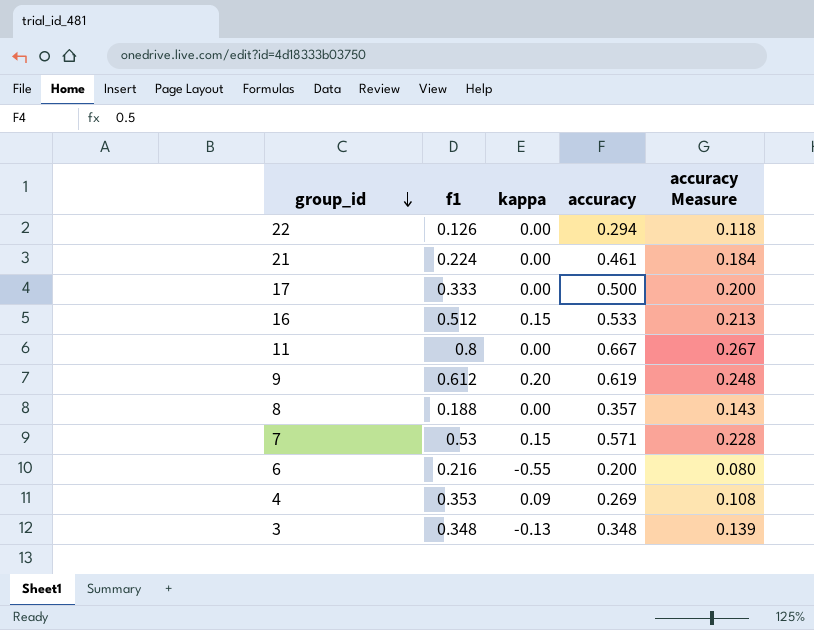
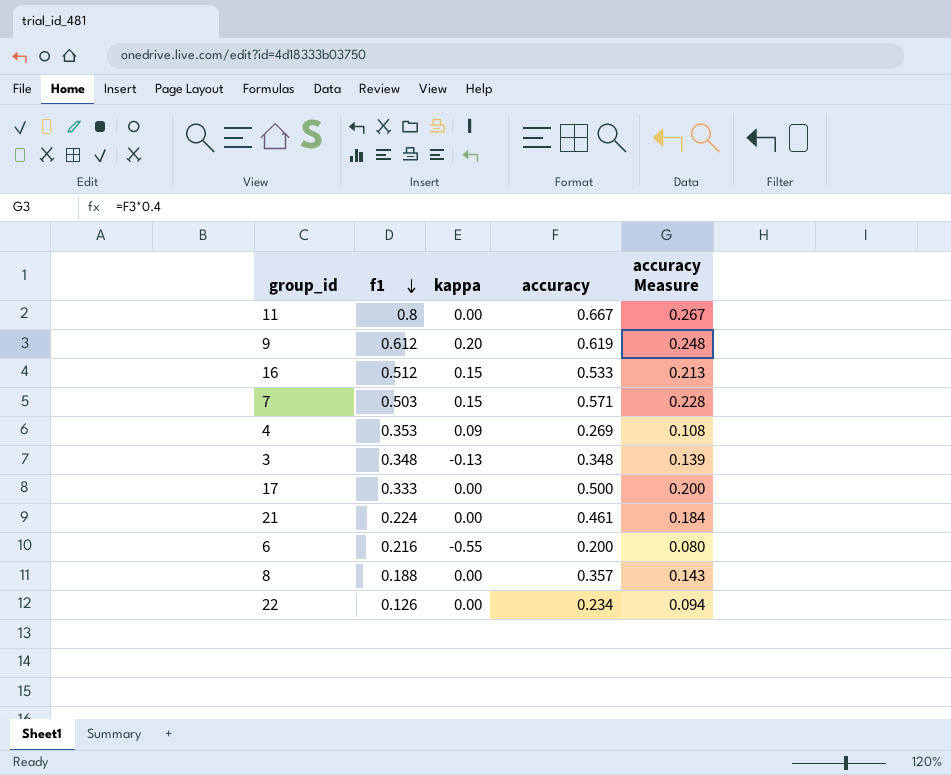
row order: group_id descending -> f1 descending
7 | f1: 0.53 -> 0.503
22 | accuracy: 0.294 -> 0.234
22 | accuracy Measure: 0.118 -> 0.094

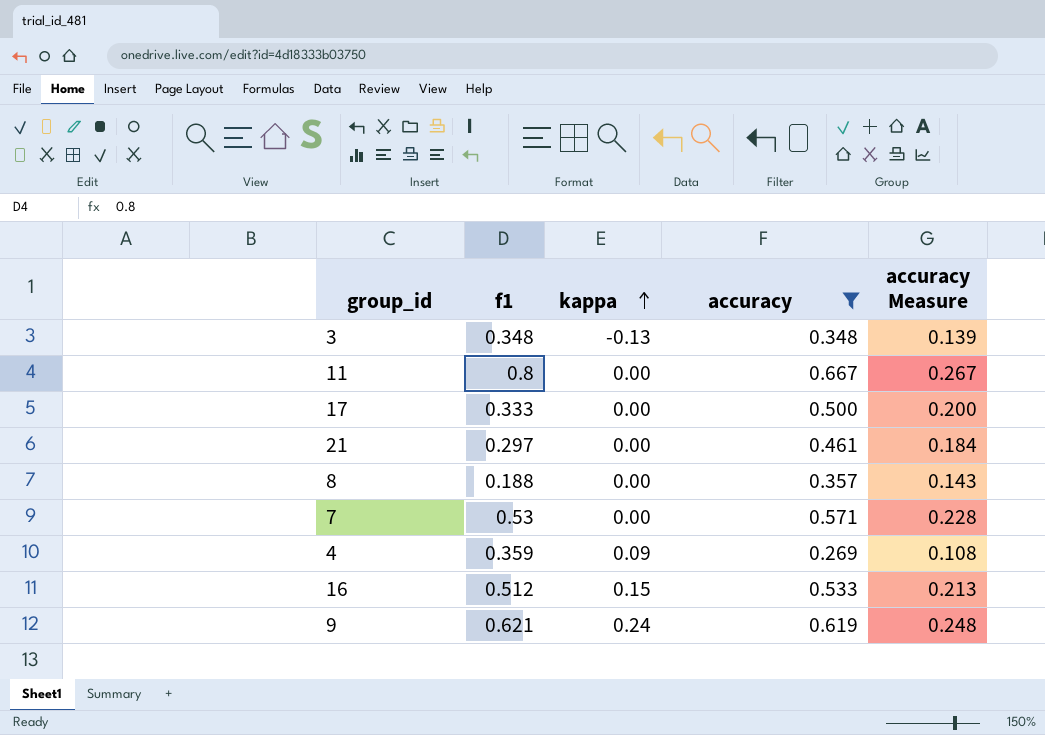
filter: none -> accuracy >= 0.269
row order: f1 descending -> kappa ascending
21 | f1: 0.224 -> 0.297
7 | f1: 0.503 -> 0.53
7 | kappa: 0.15 -> 0.00
4 | f1: 0.353 -> 0.359
9 | f1: 0.612 -> 0.621
9 | kappa: 0.20 -> 0.24

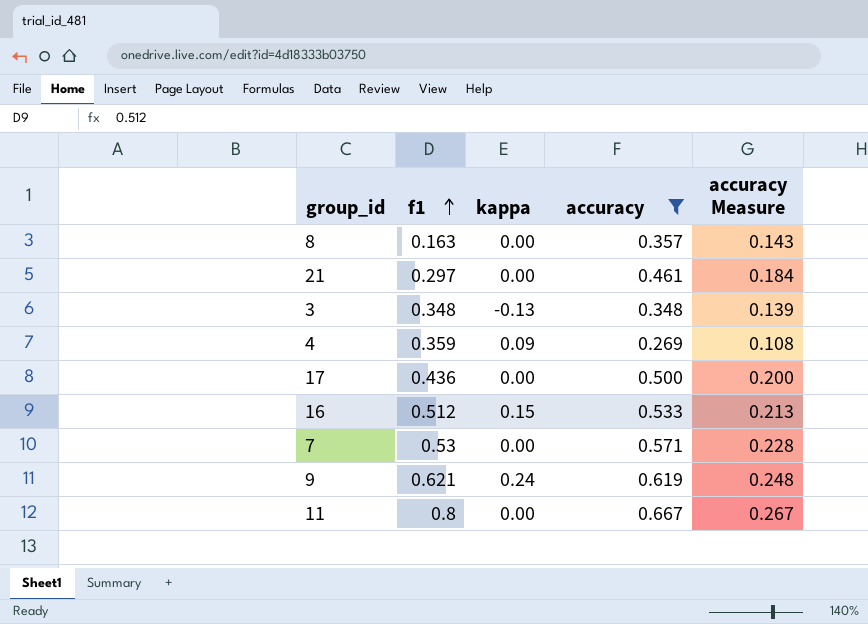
row order: kappa ascending -> f1 ascending
8 | f1: 0.188 -> 0.163
17 | f1: 0.333 -> 0.436

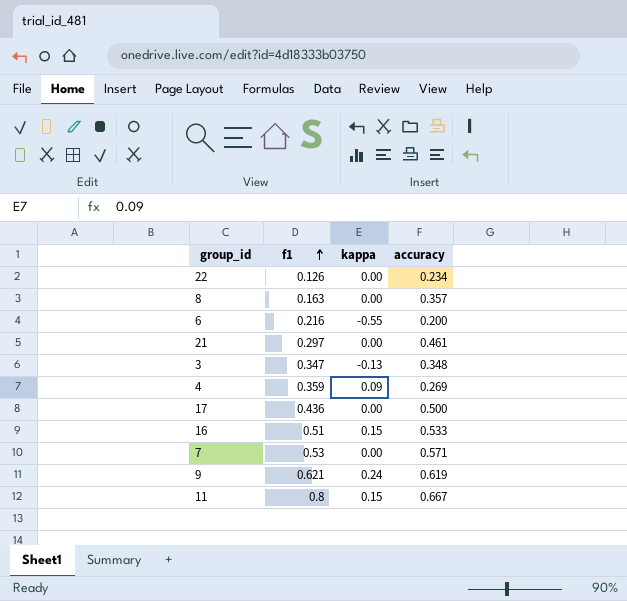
filter: accuracy >= 0.269 -> none
column accuracy Measure | formula: [accuracy] * 0.4 -> none
3 | f1: 0.348 -> 0.347
16 | f1: 0.512 -> 0.51
11 | kappa: 0.00 -> 0.15

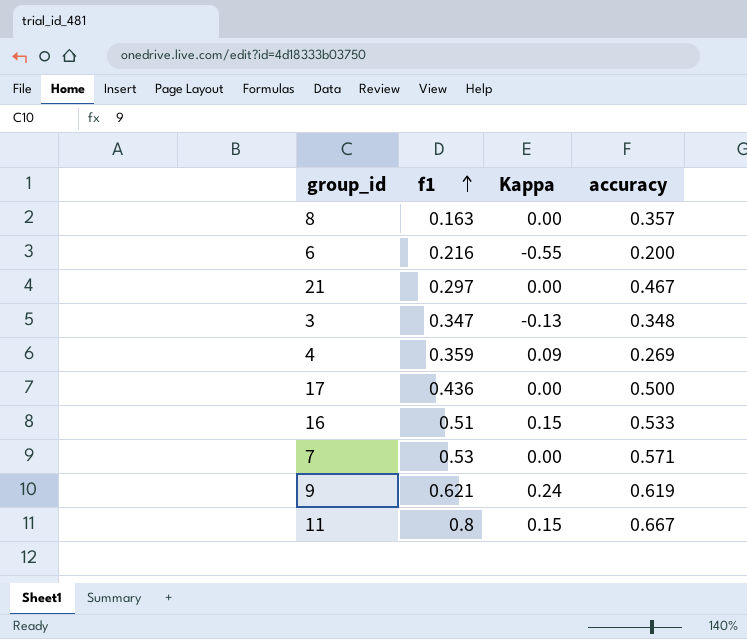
column name: kappa -> Kappa
row 22: 0.126 | 0.00 | 0.234 -> none
21 | accuracy: 0.461 -> 0.467

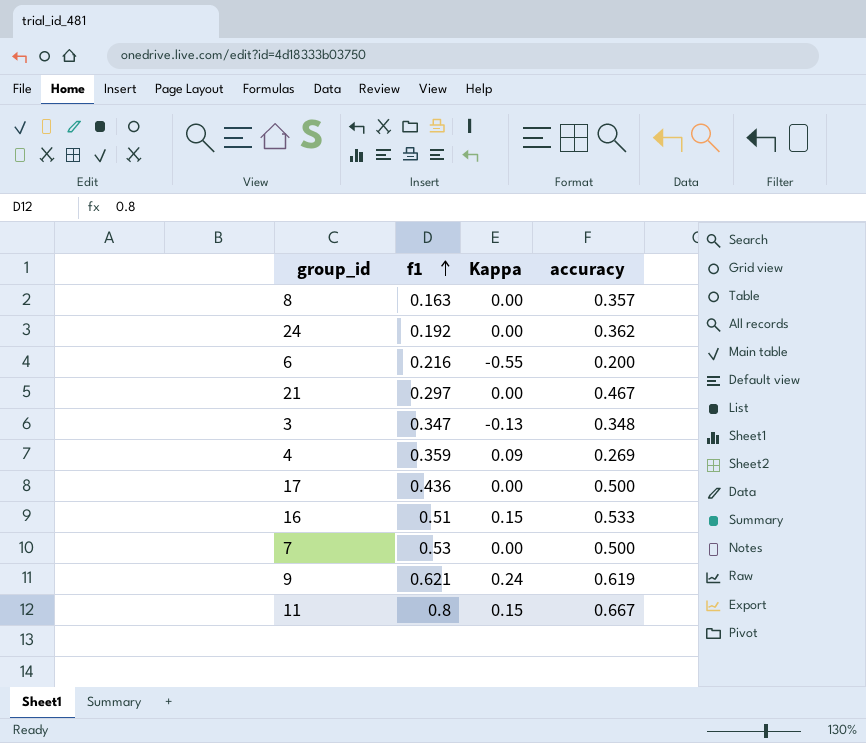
row 24: none -> 0.192 | 0.00 | 0.362
7 | accuracy: 0.571 -> 0.500

